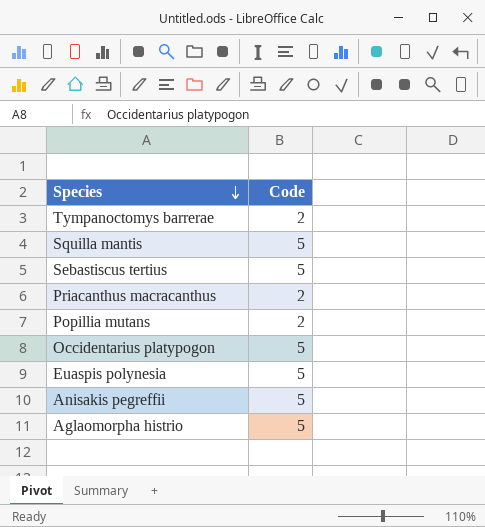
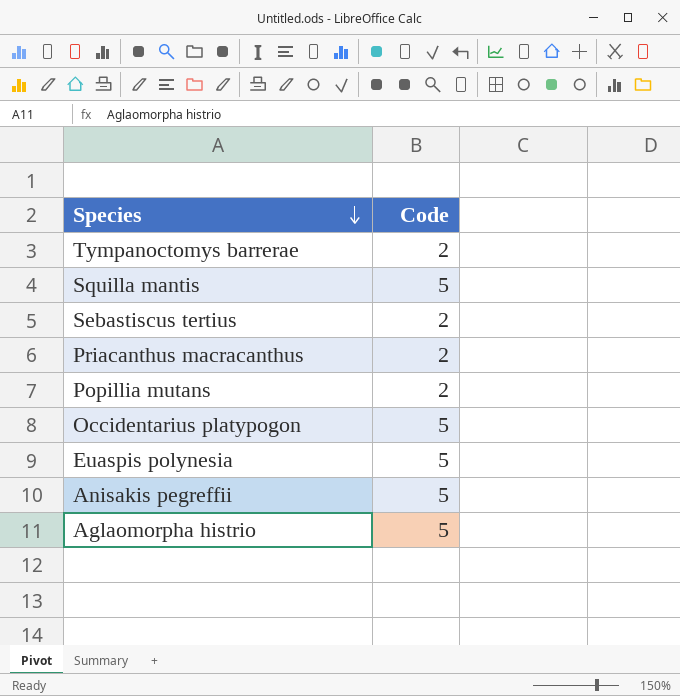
Sebastiscus tertius | Code: 5 -> 2

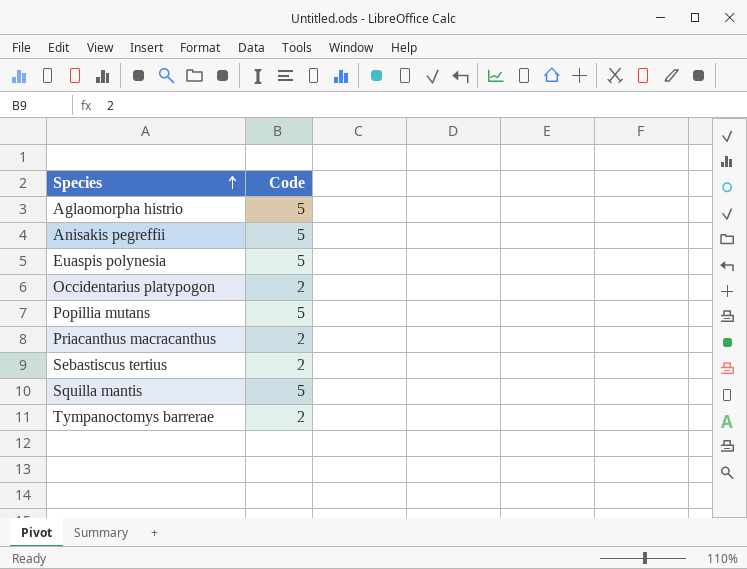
row order: Species descending -> Species ascending
Occidentarius platypogon | Code: 5 -> 2
Popillia mutans | Code: 2 -> 5

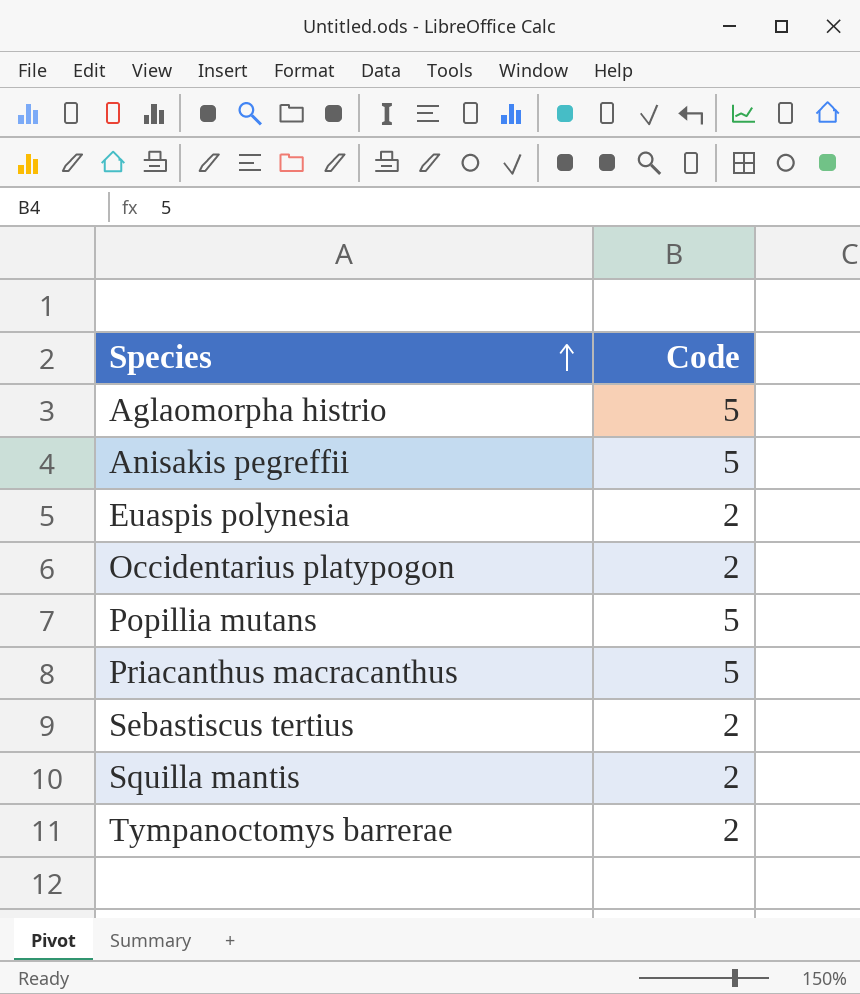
Euaspis polynesia | Code: 5 -> 2
Priacanthus macracanthus | Code: 2 -> 5
Squilla mantis | Code: 5 -> 2

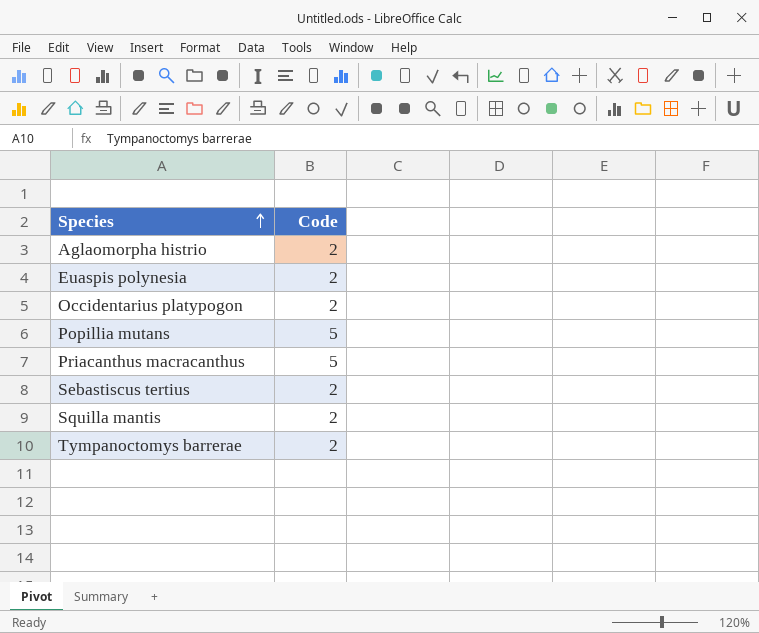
row Anisakis pegreffii: 5 -> none
Aglaomorpha histrio | Code: 5 -> 2

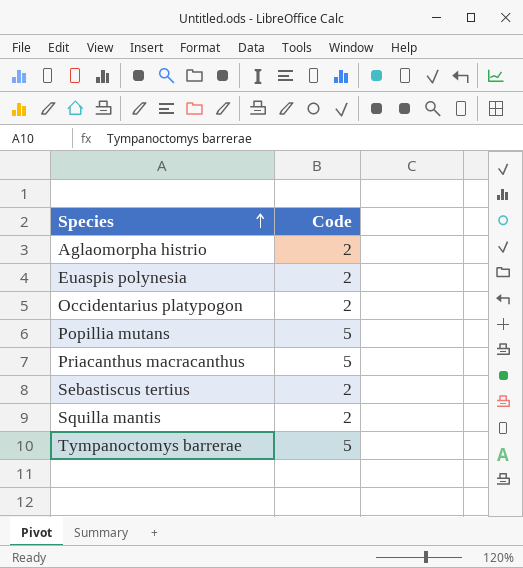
Tympanoctomys barrerae | Code: 2 -> 5

